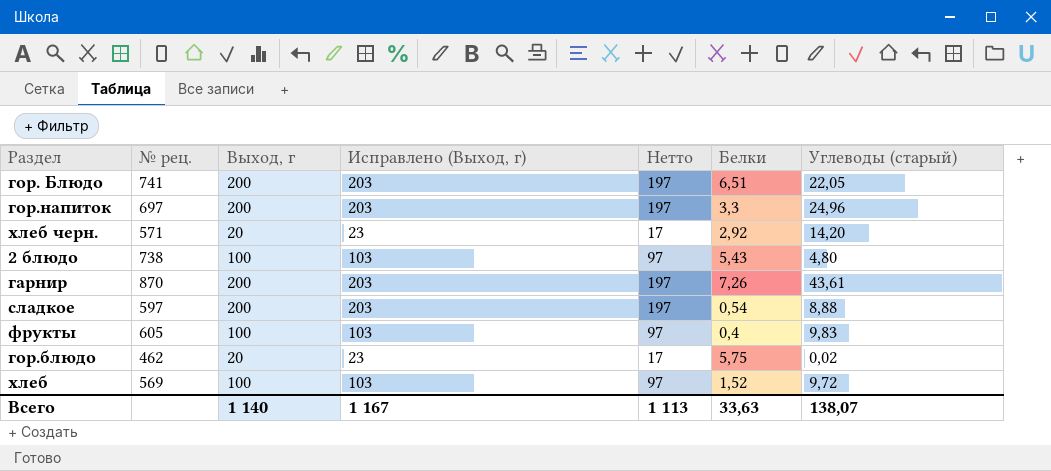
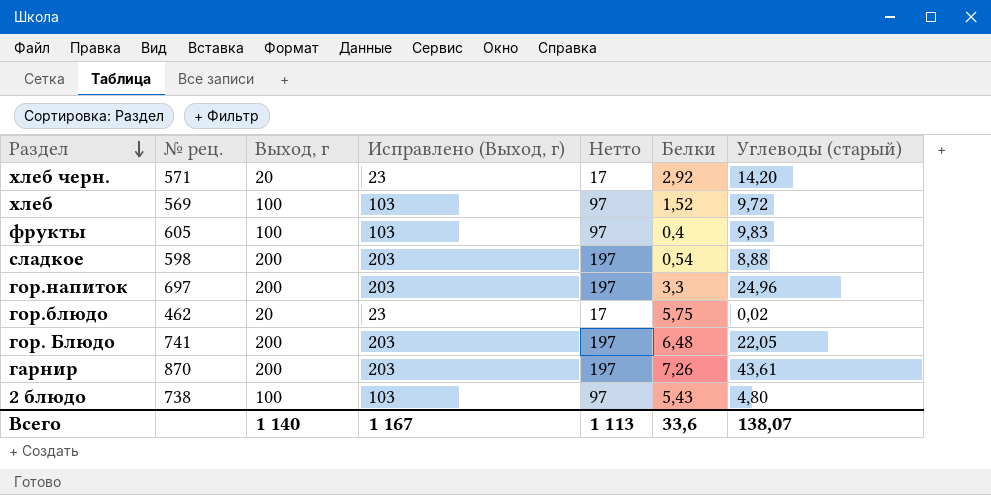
row order: none -> Раздел descending
сладкое | № рец.: 597 -> 598
гор. Блюдо | Белки: 6,51 -> 6,48
Всего | Белки: 33,63 -> 33,6

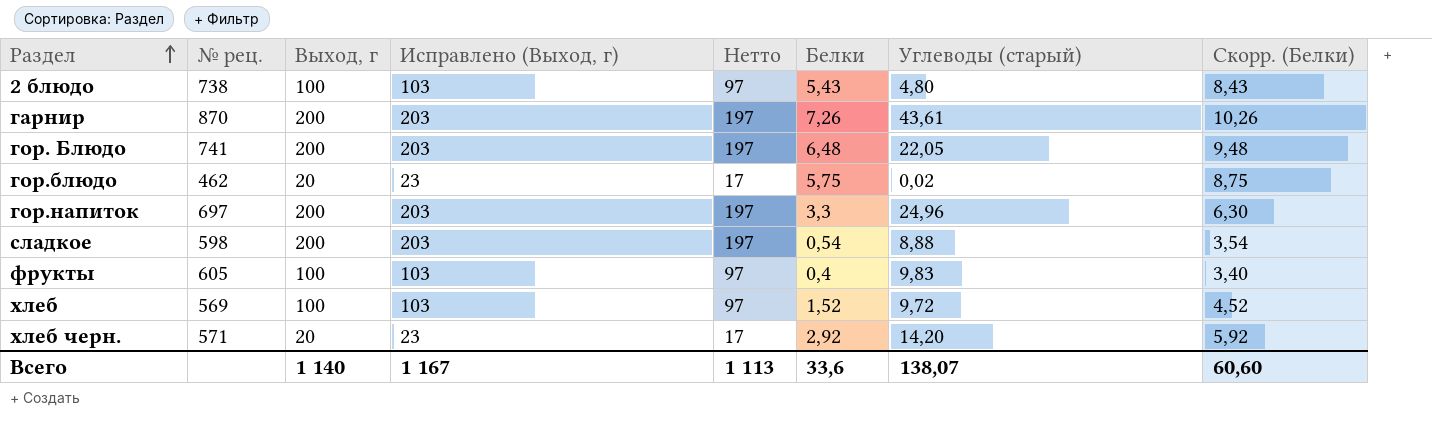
row order: Раздел descending -> Раздел ascending
column Скорр. (Белки) | formula: none -> [Белки] + 3

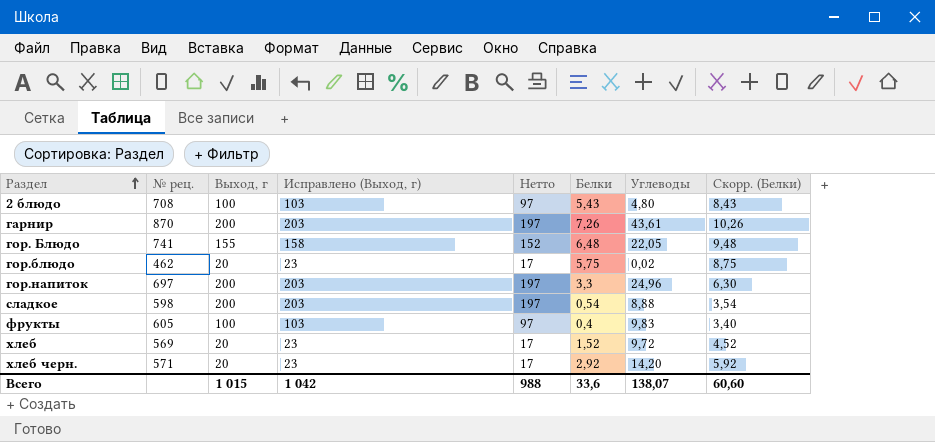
column name: Углеводы (старый) -> Углеводы
2 блюдо | № рец.: 738 -> 708
гор. Блюдо | Выход, г: 200 -> 155
гор. Блюдо | Исправлено (Выход, г): 203 -> 158
гор. Блюдо | Нетто: 197 -> 152
хлеб | Выход, г: 100 -> 20
хлеб | Исправлено (Выход, г): 103 -> 23
хлеб | Нетто: 97 -> 17
Всего | Выход, г: 1 140 -> 1 015
Всего | Исправлено (Выход, г): 1 167 -> 1 042
Всего | Нетто: 1 113 -> 988

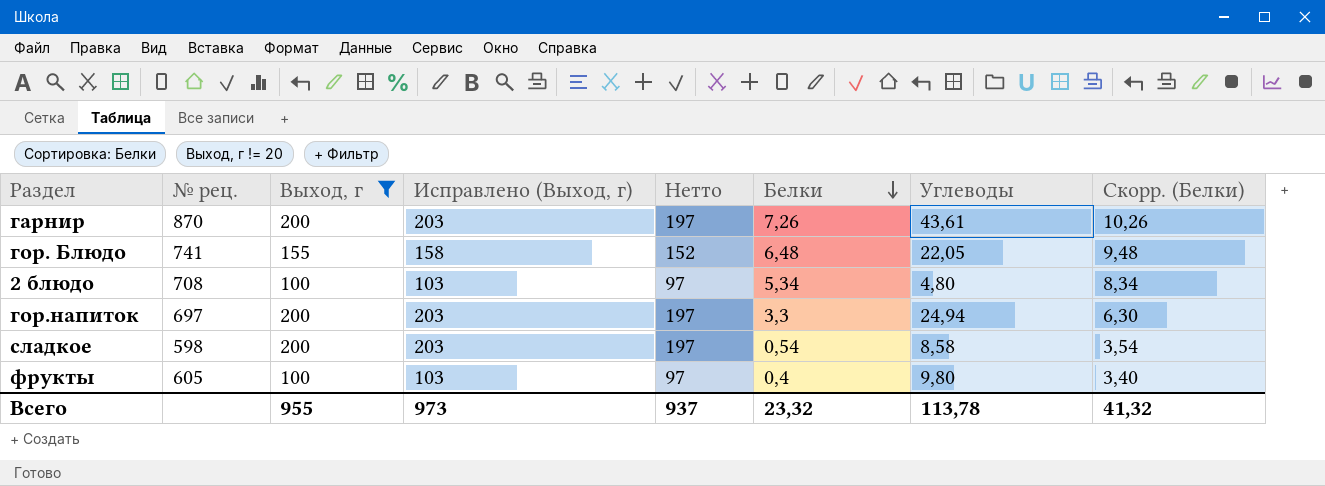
filter: none -> Выход, г != 20
row order: Раздел ascending -> Белки descending
2 блюдо | Белки: 5,43 -> 5,34
2 блюдо | Скорр. (Белки): 8,43 -> 8,34
гор.напиток | Углеводы: 24,96 -> 24,94
сладкое | Углеводы: 8,88 -> 8,58
фрукты | Углеводы: 9,83 -> 9,80
Всего | Выход, г: 1 015 -> 955
Всего | Исправлено (Выход, г): 1 042 -> 973
Всего | Нетто: 988 -> 937
Всего | Белки: 33,6 -> 23,32
Всего | Углеводы: 138,07 -> 113,78
Всего | Скорр. (Белки): 60,60 -> 41,32

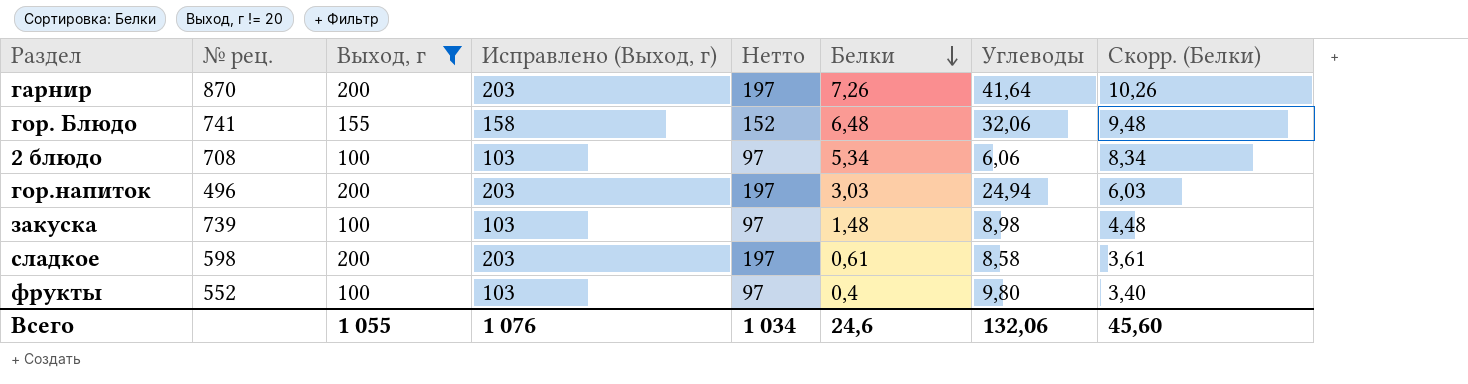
гарнир | Углеводы: 43,61 -> 41,64
гор. Блюдо | Углеводы: 22,05 -> 32,06
2 блюдо | Углеводы: 4,80 -> 6,06
гор.напиток | № рец.: 697 -> 496
гор.напиток | Белки: 3,3 -> 3,03
гор.напиток | Скорр. (Белки): 6,30 -> 6,03
row закуска: none -> 739 | 100 | 103 | 97 | 1,48 | 8,98 | 4,48
сладкое | Белки: 0,54 -> 0,61
сладкое | Скорр. (Белки): 3,54 -> 3,61
фрукты | № рец.: 605 -> 552
Всего | Выход, г: 955 -> 1 055
Всего | Исправлено (Выход, г): 973 -> 1 076
Всего | Нетто: 937 -> 1 034
Всего | Белки: 23,32 -> 24,6
Всего | Углеводы: 113,78 -> 132,06
Всего | Скорр. (Белки): 41,32 -> 45,60

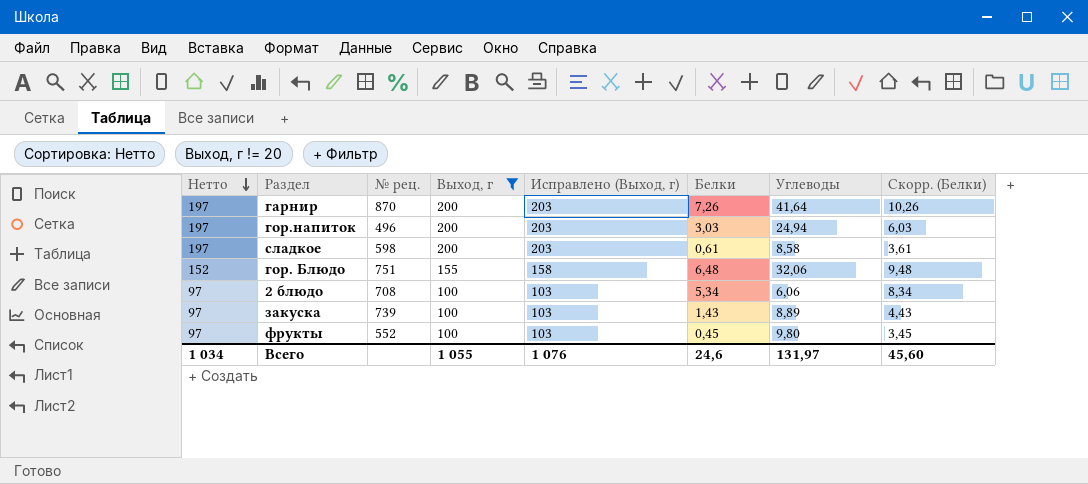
row order: Белки descending -> Нетто descending
column Нетто | position: 5 -> 1
гор. Блюдо | № рец.: 741 -> 751
закуска | Белки: 1,48 -> 1,43
закуска | Углеводы: 8,98 -> 8,89
закуска | Скорр. (Белки): 4,48 -> 4,43
фрукты | Белки: 0,4 -> 0,45
фрукты | Скорр. (Белки): 3,40 -> 3,45
Всего | Углеводы: 132,06 -> 131,97

